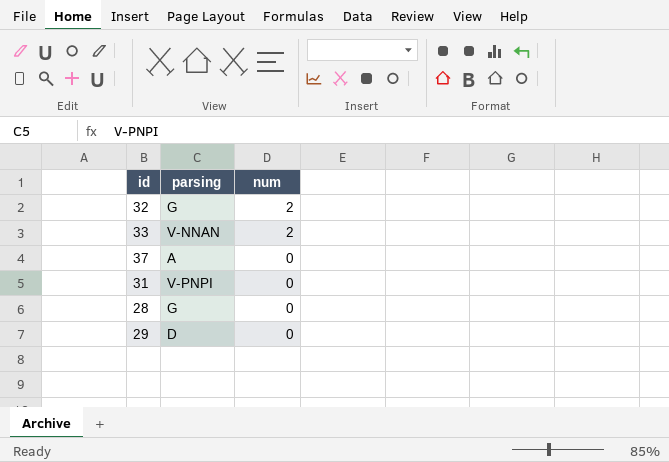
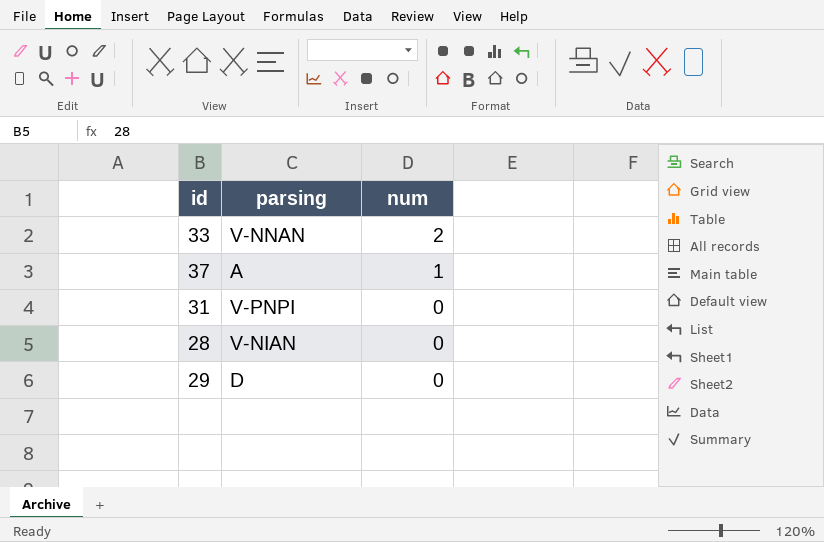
row 32: G | 2 -> none
37 | num: 0 -> 1
28 | parsing: G -> V-NIAN

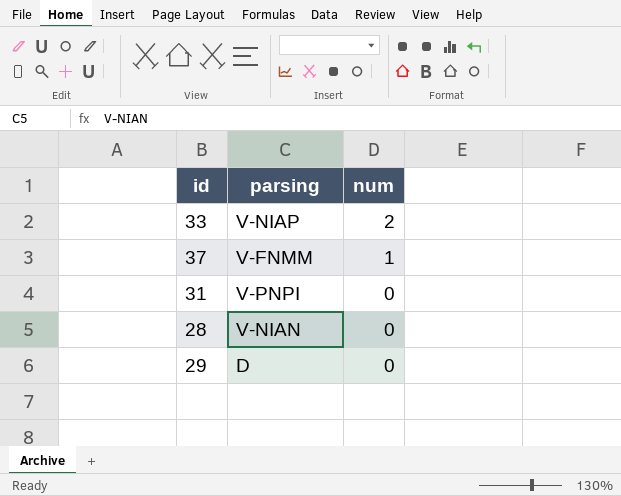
33 | parsing: V-NNAN -> V-NIAP
37 | parsing: A -> V-FNMM

